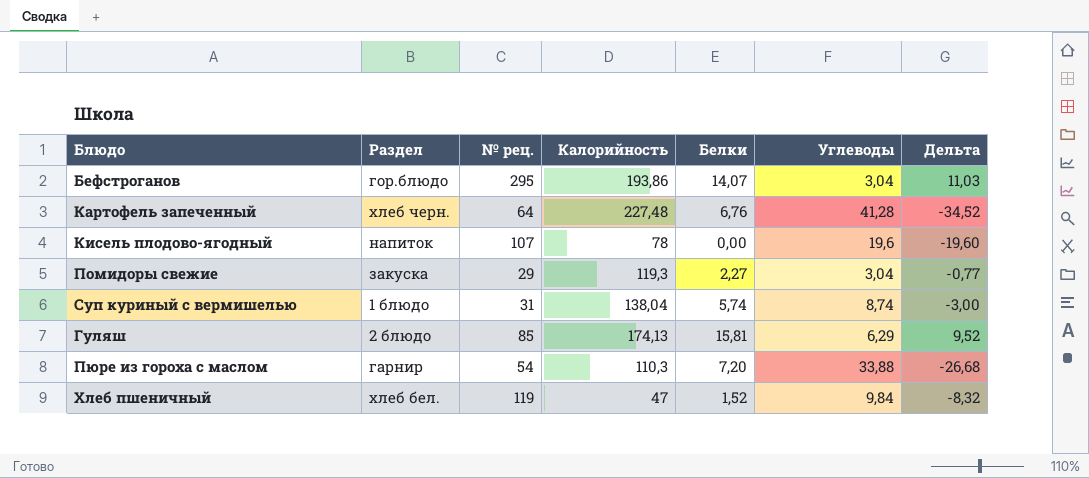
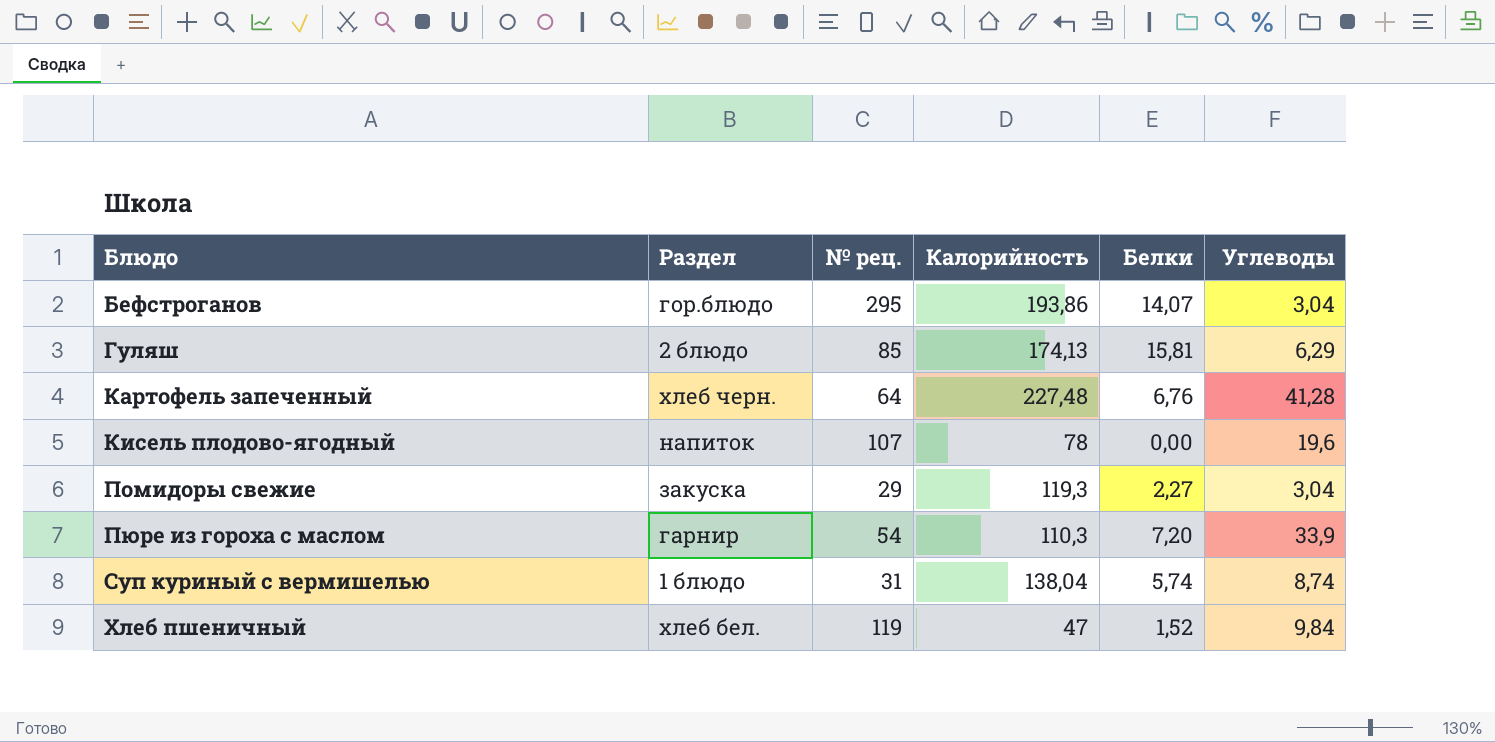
row order: none -> Блюдо ascending
column Дельта | formula: [Белки] - [Углеводы] -> none
Пюре из гороха с маслом | Углеводы: 33,88 -> 33,9

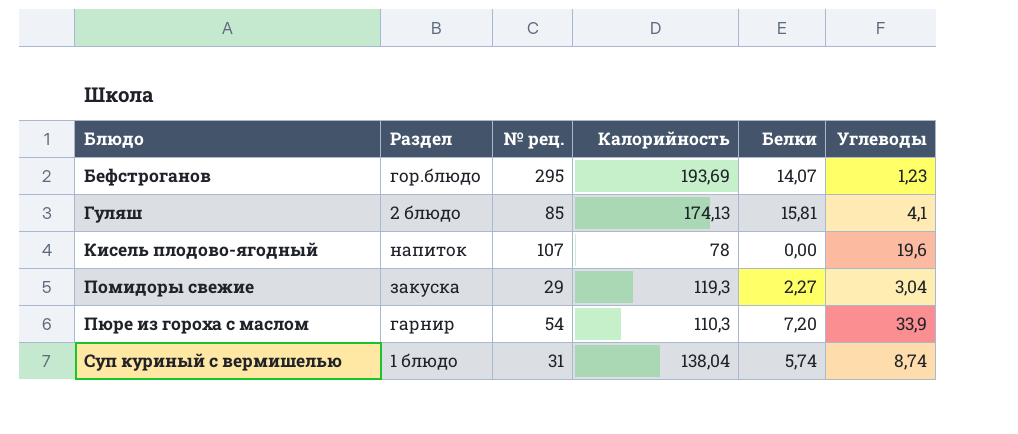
row Картофель запеченный: хлеб черн. | 64 | 227,48 | 6,76 | 41,28 -> none
row Хлеб пшеничный: хлеб бел. | 119 | 47 | 1,52 | 9,84 -> none
Бефстроганов | Калорийность: 193,86 -> 193,69
Бефстроганов | Углеводы: 3,04 -> 1,23
Гуляш | Углеводы: 6,29 -> 4,1

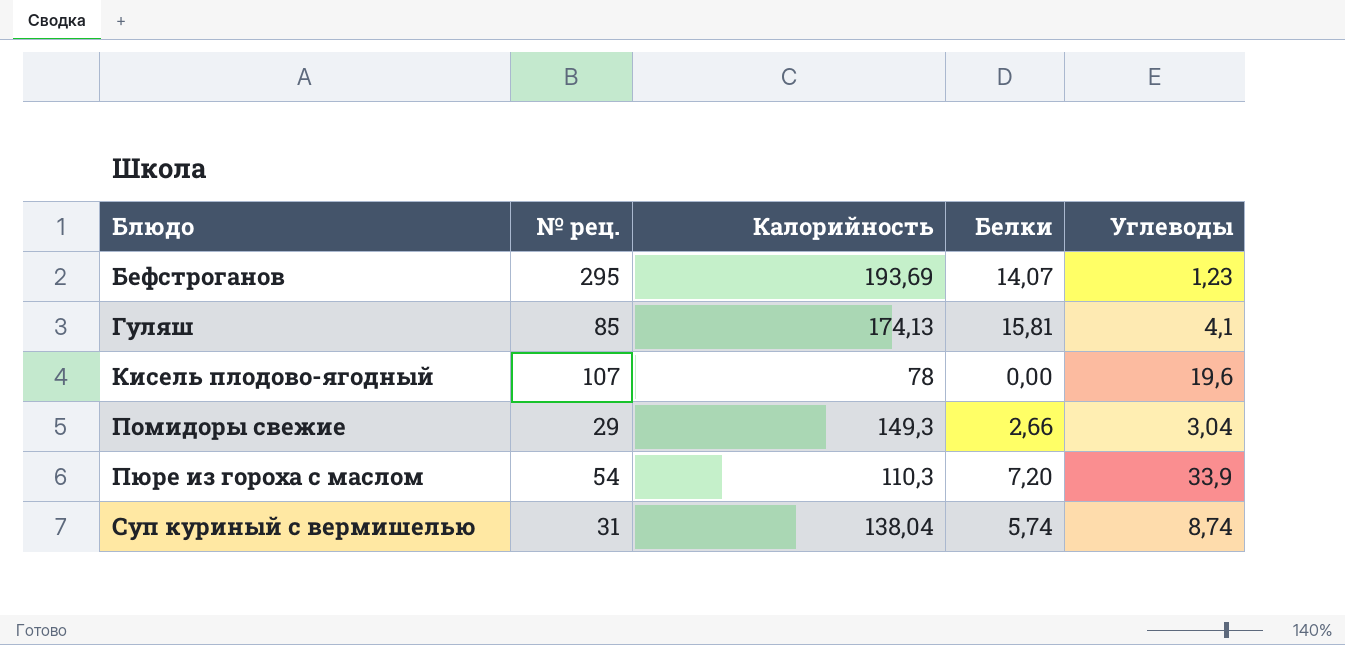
column Раздел | position: 2 -> none
Помидоры свежие | Калорийность: 119,3 -> 149,3
Помидоры свежие | Белки: 2,27 -> 2,66

